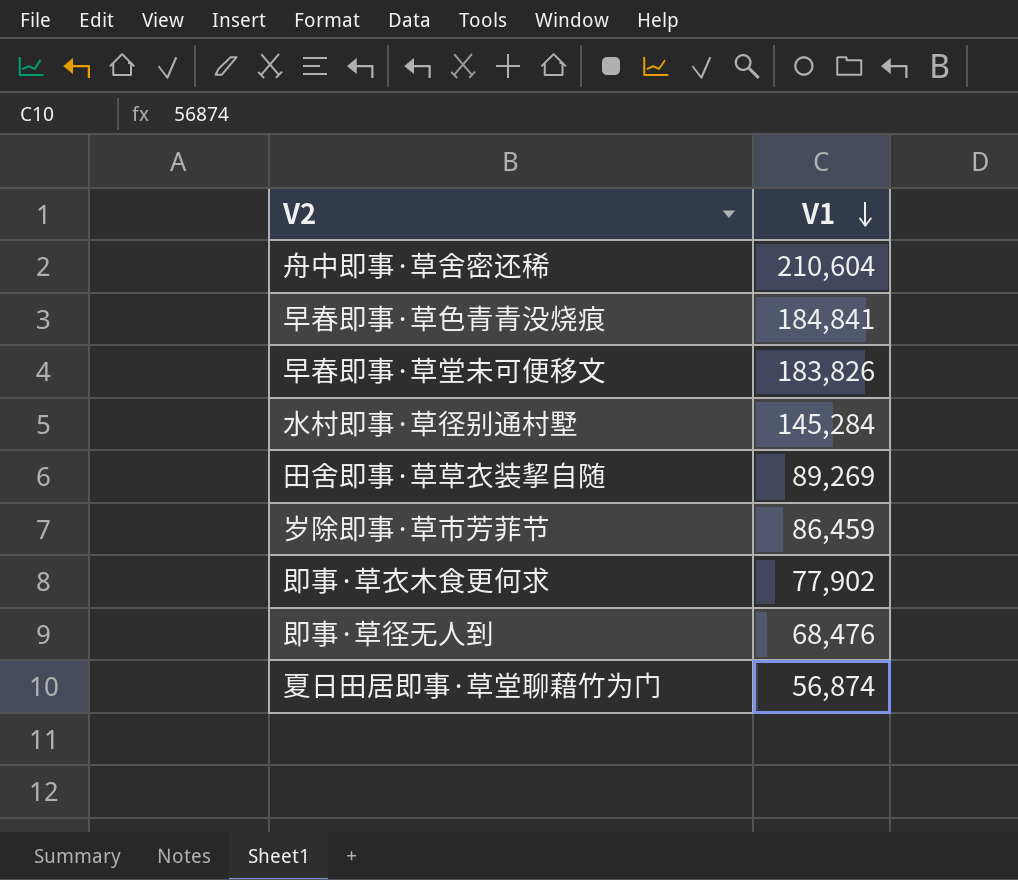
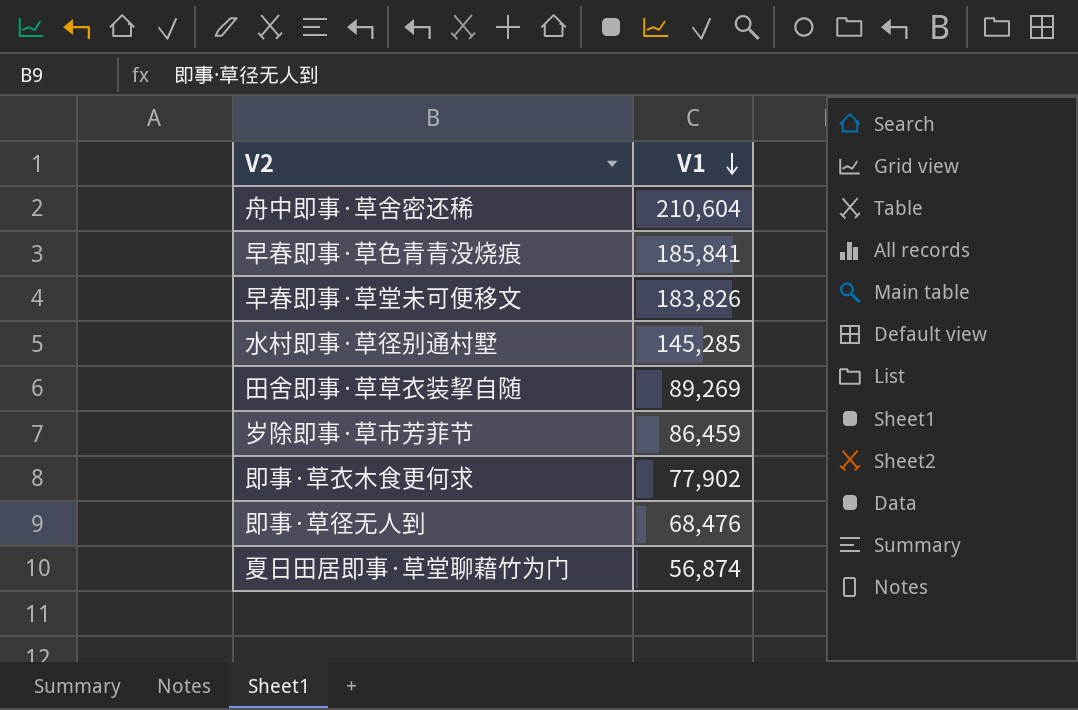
早春即事·草色青青没烧痕 | V1: 184,841 -> 185,841
水村即事·草径别通村墅 | V1: 145,284 -> 145,285

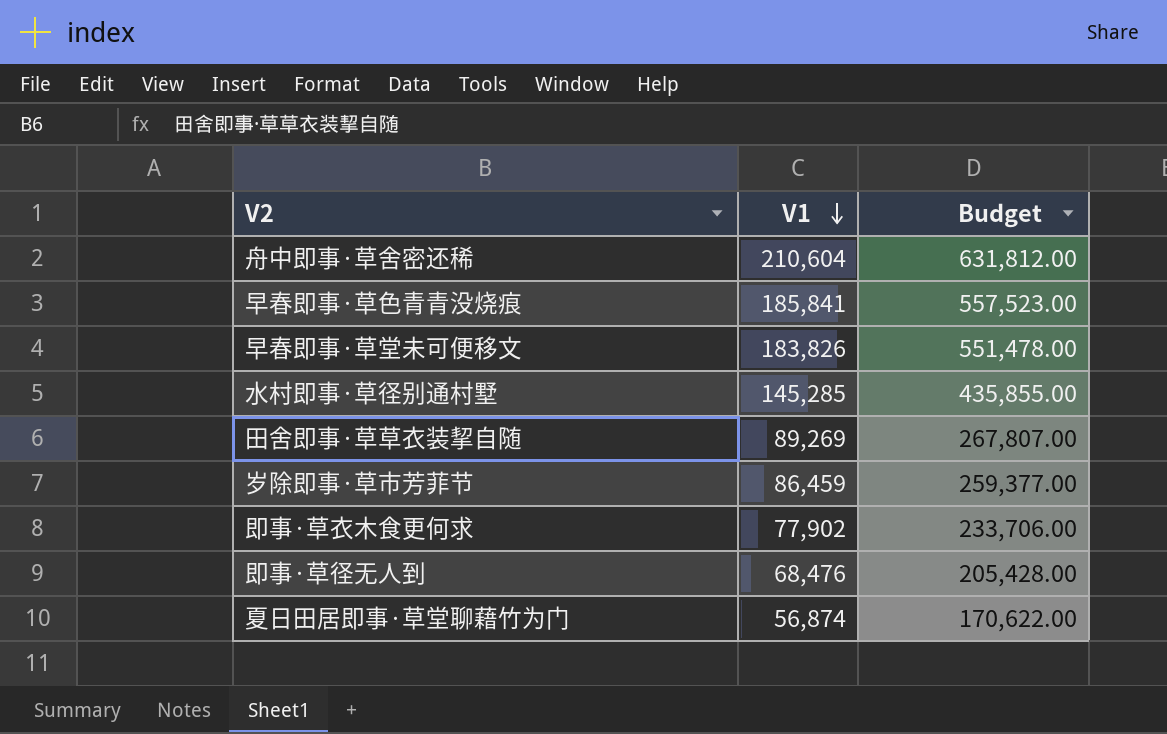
column Budget | formula: none -> [V1] * 3

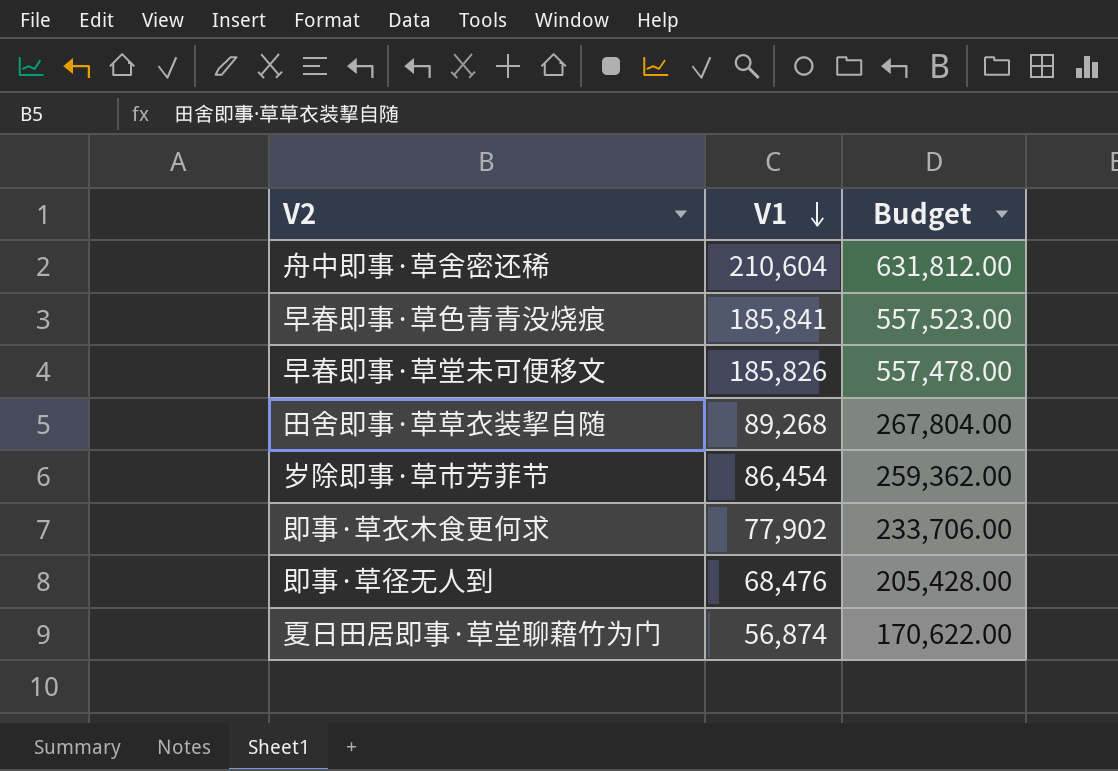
row 水村即事·草径别通村墅: 145,285 | 435,855.00 -> none
早春即事·草堂未可便移文 | V1: 183,826 -> 185,826
早春即事·草堂未可便移文 | Budget: 551,478.00 -> 557,478.00
田舍即事·草草衣装挈自随 | V1: 89,269 -> 89,268
田舍即事·草草衣装挈自随 | Budget: 267,807.00 -> 267,804.00
岁除即事·草市芳菲节 | V1: 86,459 -> 86,454
岁除即事·草市芳菲节 | Budget: 259,377.00 -> 259,362.00

